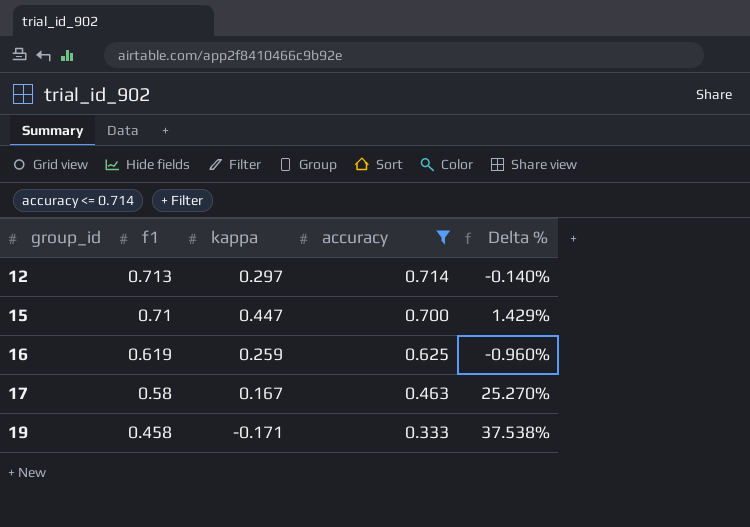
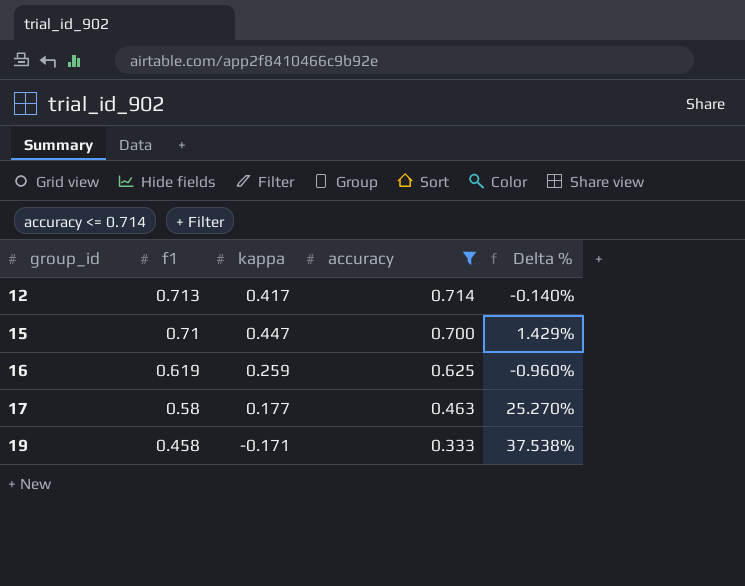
12 | kappa: 0.297 -> 0.417
17 | kappa: 0.167 -> 0.177

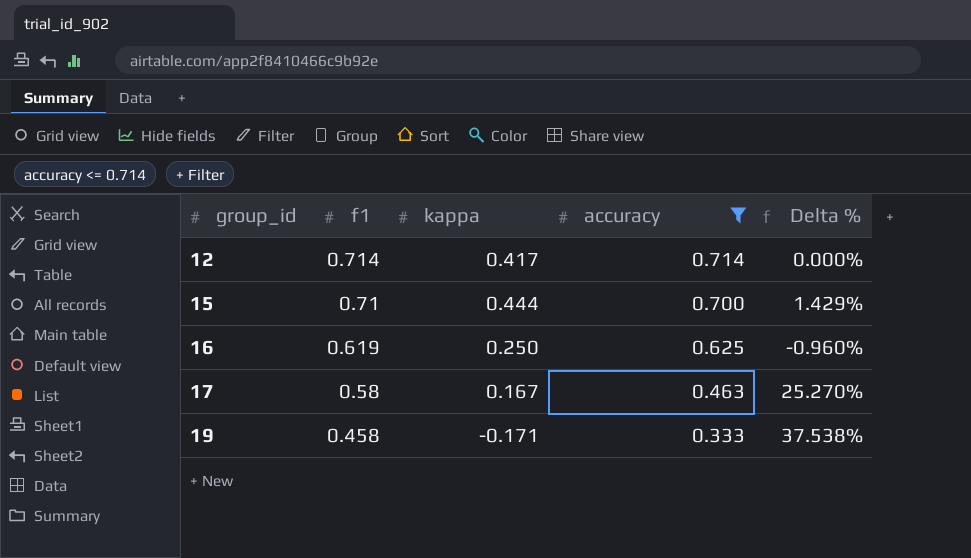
12 | f1: 0.713 -> 0.714
12 | Delta %: -0.140% -> 0.000%
15 | kappa: 0.447 -> 0.444
16 | kappa: 0.259 -> 0.250
17 | kappa: 0.177 -> 0.167

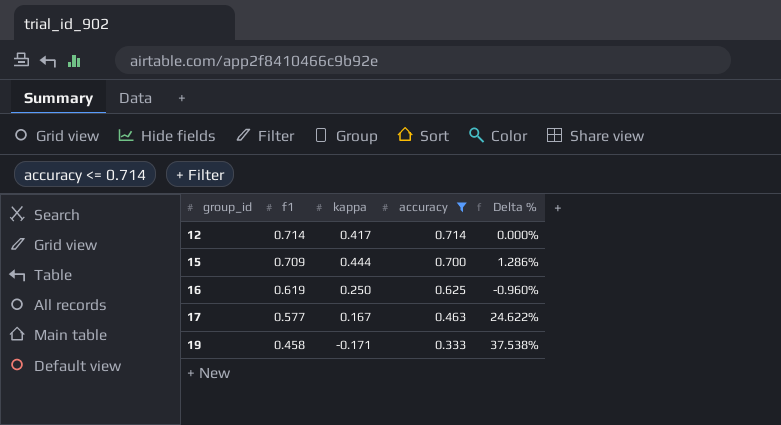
15 | f1: 0.71 -> 0.709
15 | Delta %: 1.429% -> 1.286%
17 | f1: 0.58 -> 0.577
17 | Delta %: 25.270% -> 24.622%

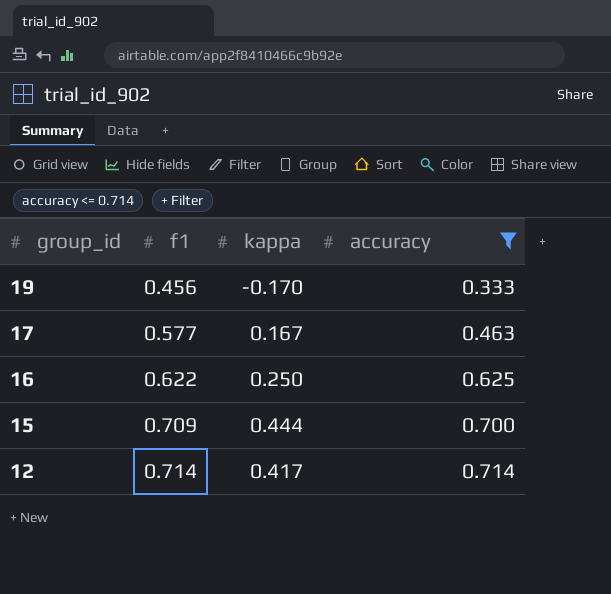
row order: group_id ascending -> group_id descending
column Delta % | formula: ([f1] - [accuracy]) / [accuracy] -> none
19 | f1: 0.458 -> 0.456
19 | kappa: -0.171 -> -0.170
16 | f1: 0.619 -> 0.622

